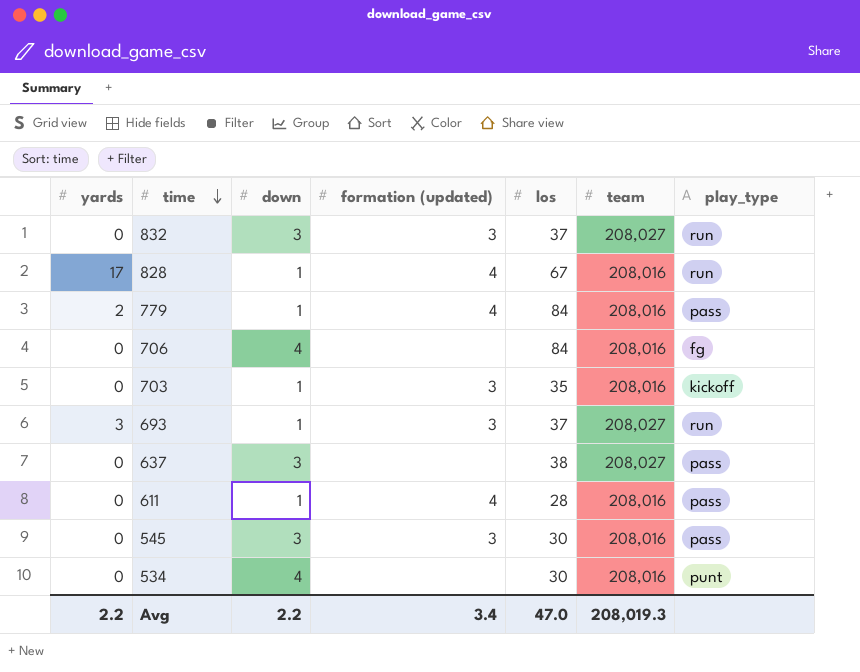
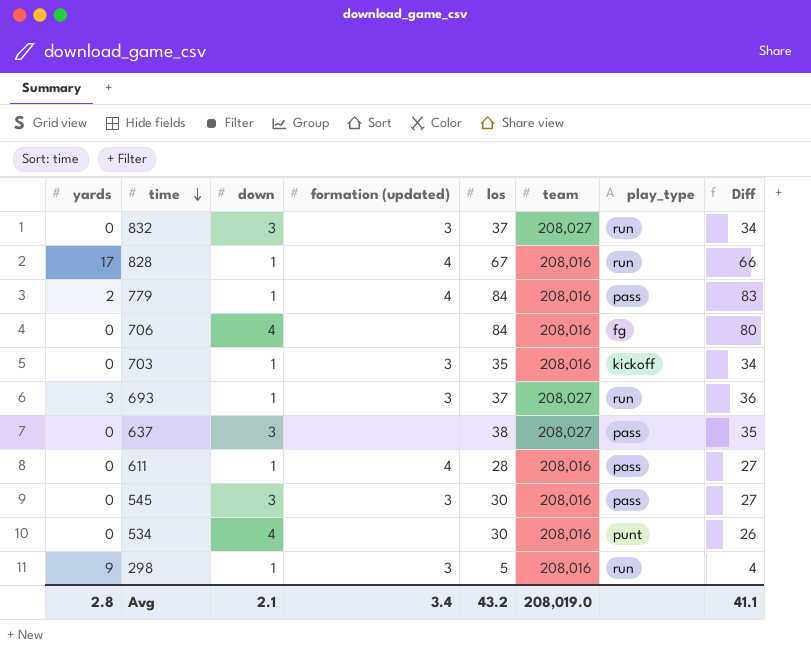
column Diff | formula: none -> [los] - [down]
row 298: none -> 9 | 1 | 3 | 5 | 208,016 | run | 4
Avg | yards: 2.2 -> 2.8
Avg | down: 2.2 -> 2.1
Avg | los: 47.0 -> 43.2
Avg | team: 208,019.3 -> 208,019.0

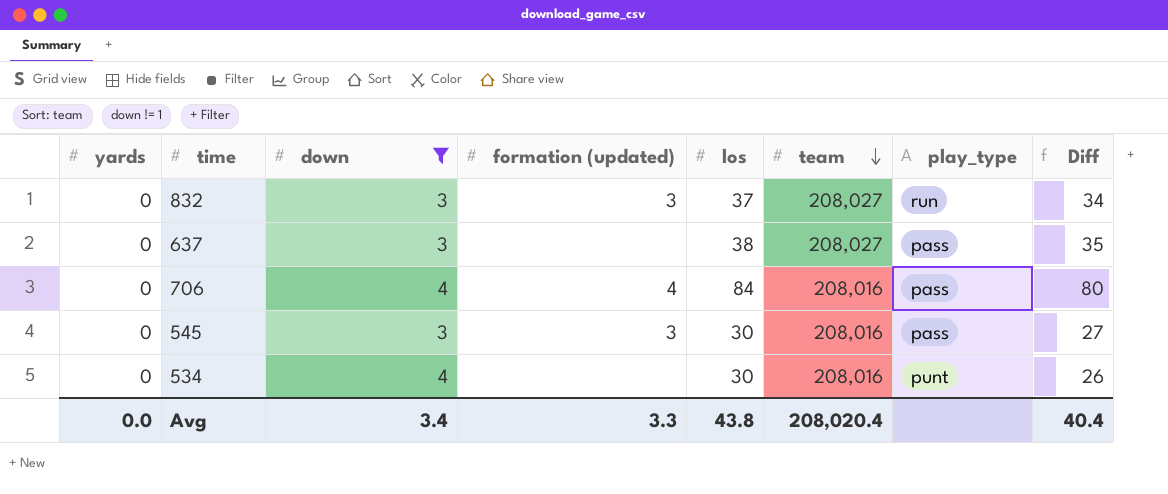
filter: none -> down != 1
row order: time descending -> team descending
706 | formation (updated): none -> 4
706 | play_type: fg -> pass
Avg | yards: 2.8 -> 0.0
Avg | down: 2.1 -> 3.4
Avg | formation (updated): 3.4 -> 3.3
Avg | los: 43.2 -> 43.8
Avg | team: 208,019.0 -> 208,020.4
Avg | Diff: 41.1 -> 40.4

